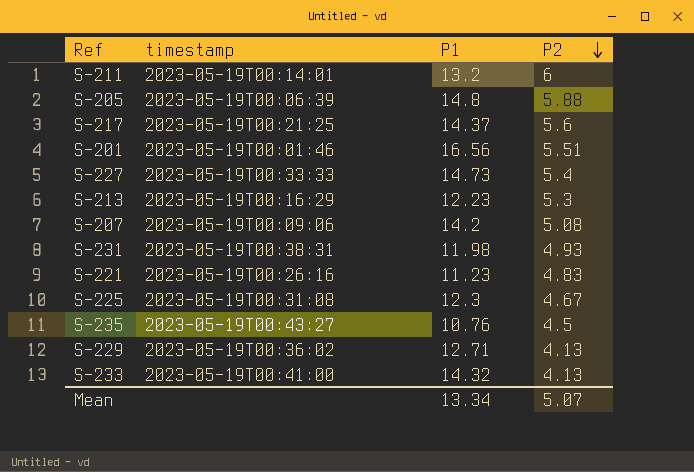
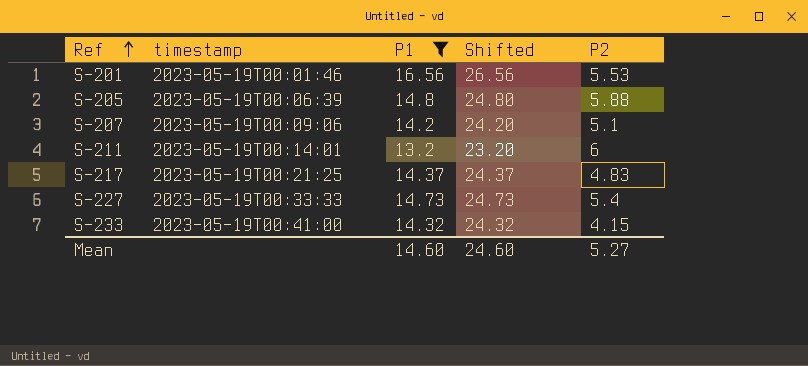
filter: none -> P1 >= 13.2
row order: P2 descending -> Ref ascending
column Shifted | formula: none -> [P1] + 10
S-201 | P2: 5.51 -> 5.53
S-207 | P2: 5.08 -> 5.1
S-217 | P2: 5.6 -> 4.83
S-233 | P2: 4.13 -> 4.15
Mean | P1: 13.34 -> 14.60
Mean | P2: 5.07 -> 5.27

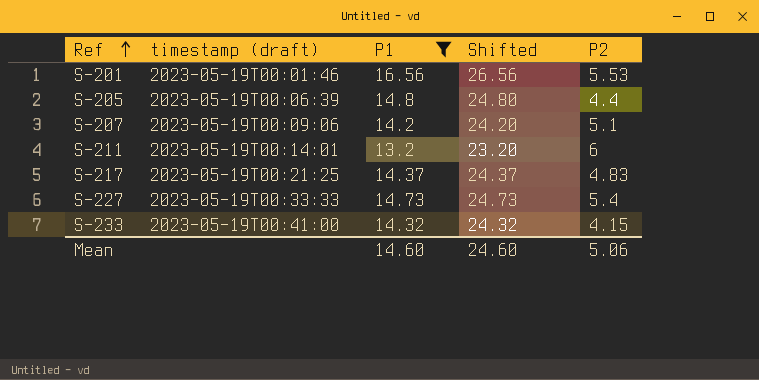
column name: timestamp -> timestamp (draft)
S-205 | P2: 5.88 -> 4.4
Mean | P2: 5.27 -> 5.06

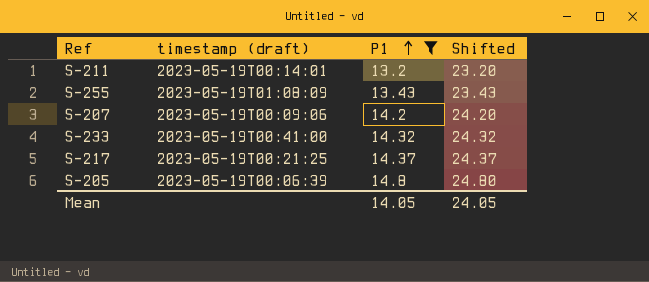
row order: Ref ascending -> P1 ascending
column P2 | position: 5 -> none
row S-201: 2023-05-19T00:01:46 | 16.56 | 26.56 | 5.53 -> none
row S-227: 2023-05-19T00:33:33 | 14.73 | 24.73 | 5.4 -> none
row S-255: none -> 2023-05-19T01:08:09 | 13.43 | 23.43
Mean | P1: 14.60 -> 14.05
Mean | Shifted: 24.60 -> 24.05

